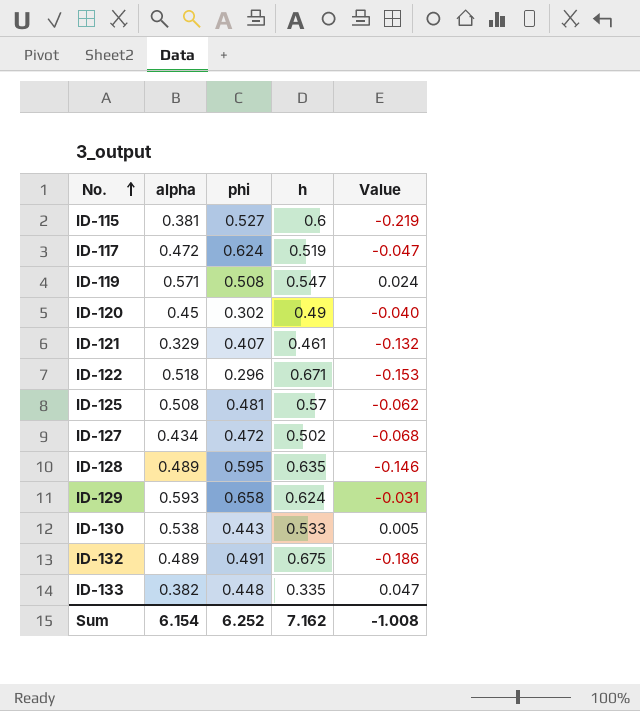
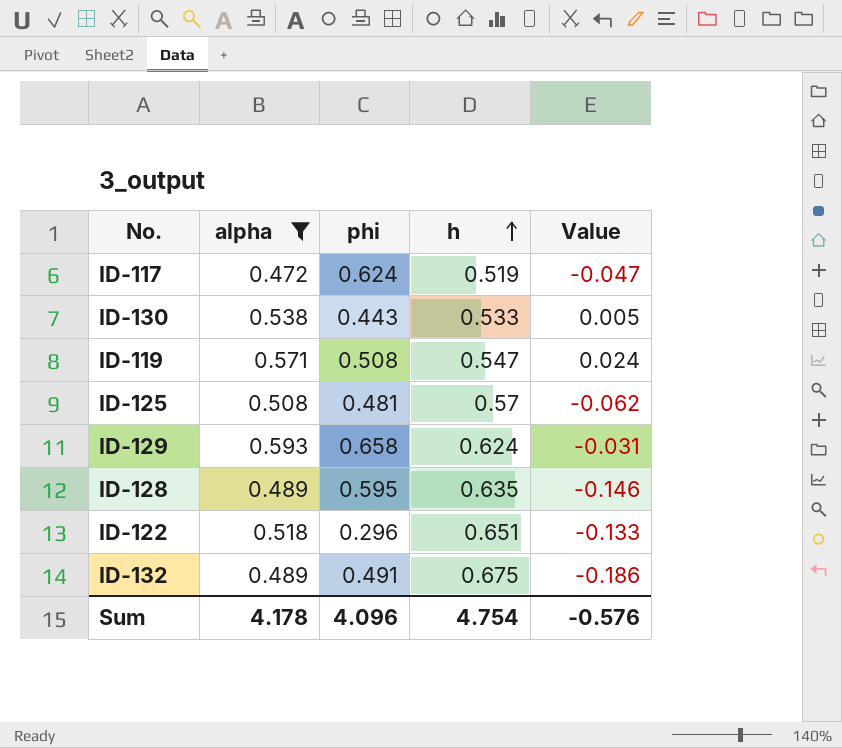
filter: none -> alpha >= 0.472
row order: No. ascending -> h ascending
ID-122 | h: 0.671 -> 0.651
ID-122 | Value: -0.153 -> -0.133
Sum | alpha: 6.154 -> 4.178
Sum | phi: 6.252 -> 4.096
Sum | h: 7.162 -> 4.754
Sum | Value: -1.008 -> -0.576

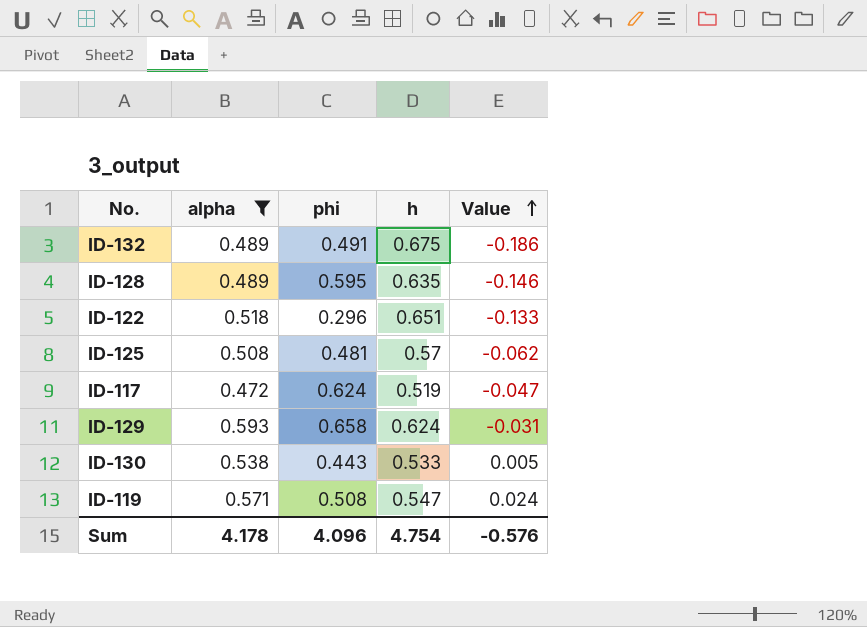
row order: h ascending -> Value ascending

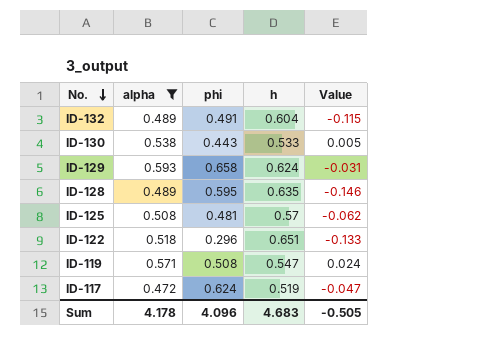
row order: Value ascending -> No. descending
ID-132 | h: 0.675 -> 0.604
ID-132 | Value: -0.186 -> -0.115
Sum | h: 4.754 -> 4.683
Sum | Value: -0.576 -> -0.505

